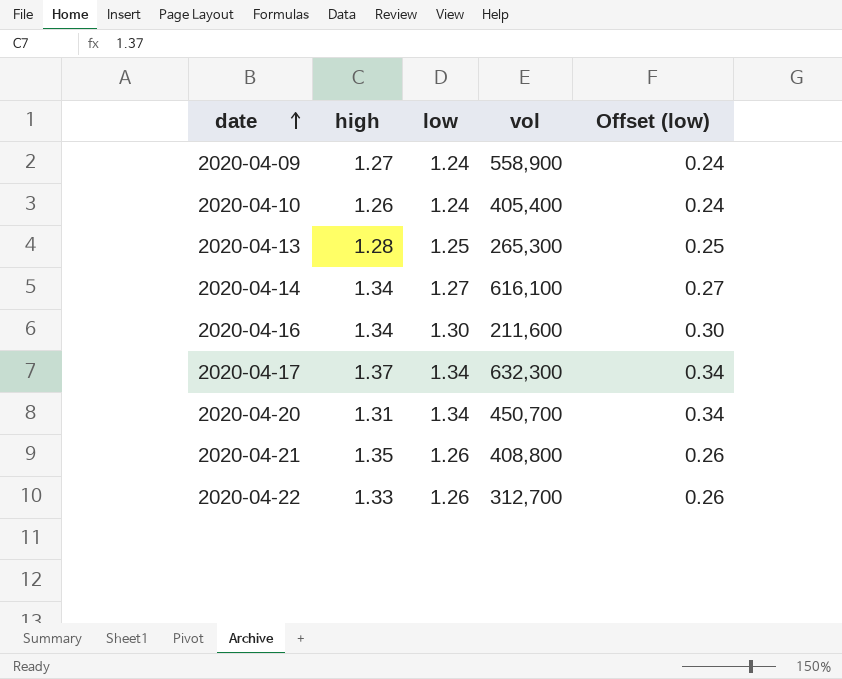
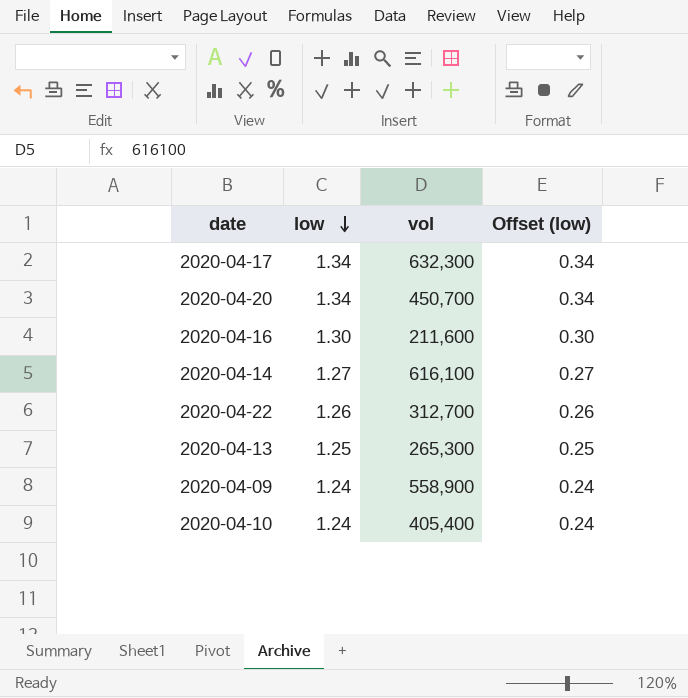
row order: date ascending -> low descending
column high | position: 2 -> none
row 2020-04-21: 1.35 | 1.26 | 408,800 | 0.26 -> none

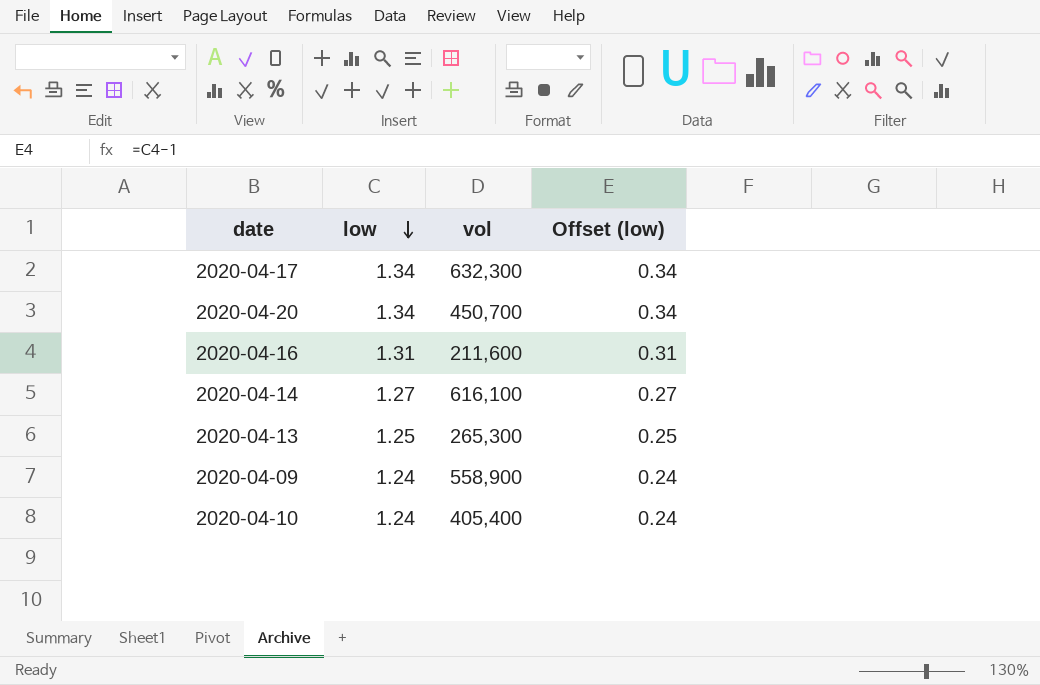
row 2020-04-22: 1.26 | 312,700 | 0.26 -> none
2020-04-16 | low: 1.30 -> 1.31
2020-04-16 | Offset (low): 0.30 -> 0.31

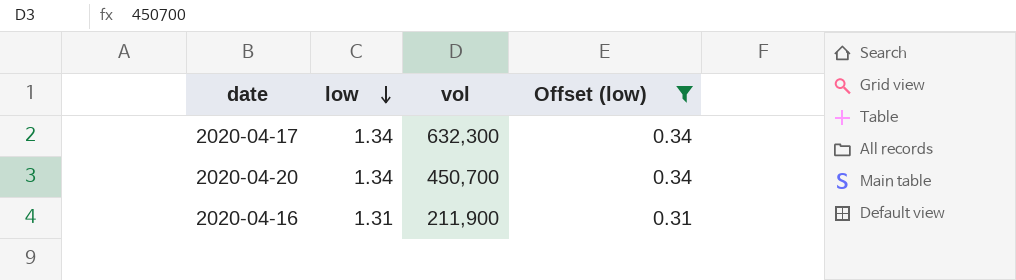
filter: none -> Offset (low) >= 0.31
2020-04-16 | vol: 211,600 -> 211,900

